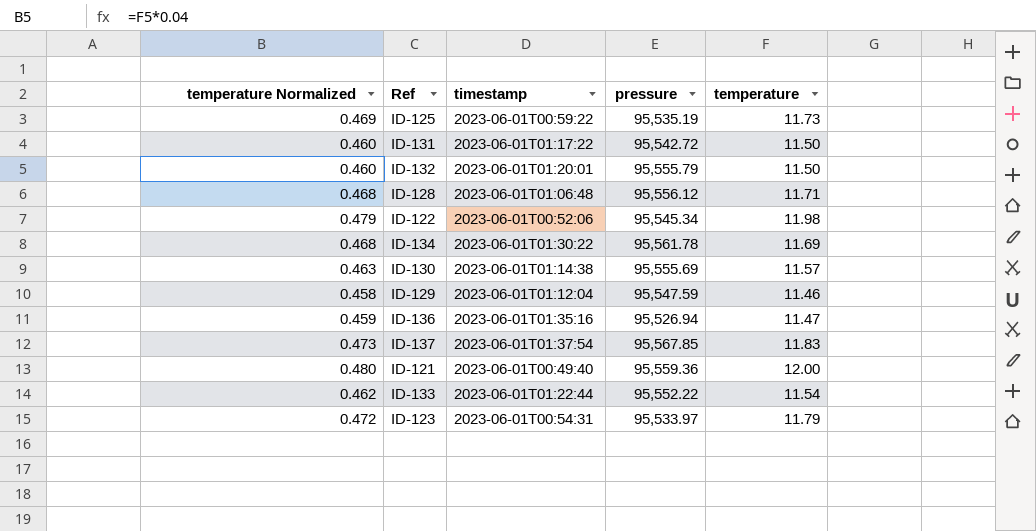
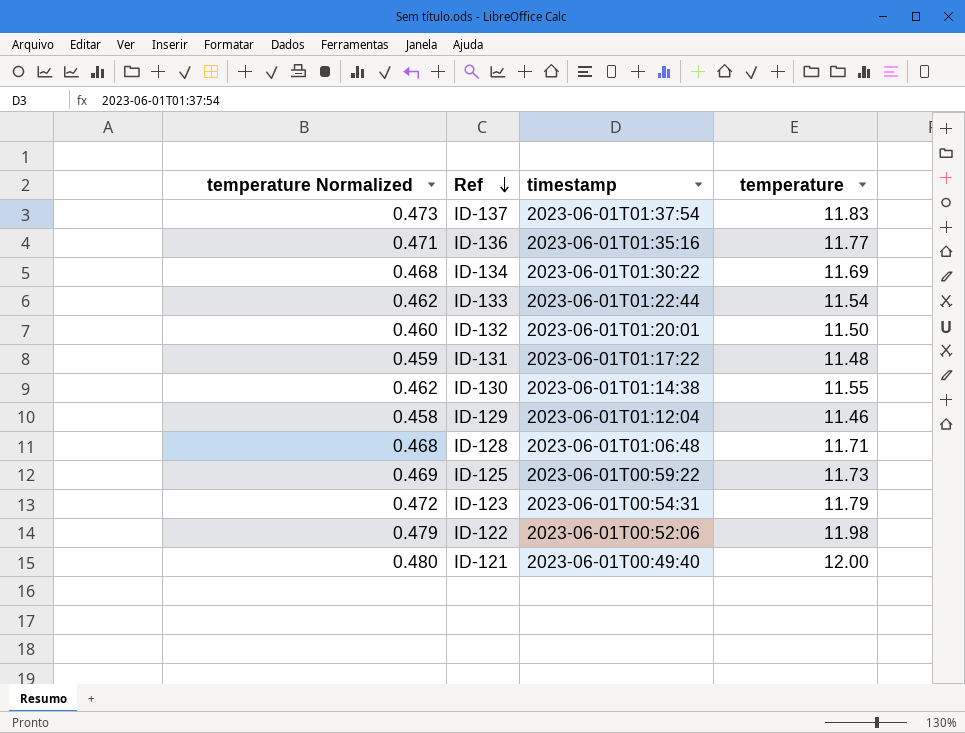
row order: none -> Ref descending
column pressure | position: 4 -> none
ID-136 | temperature Normalized: 0.459 -> 0.471
ID-136 | temperature: 11.47 -> 11.77
ID-131 | temperature Normalized: 0.460 -> 0.459
ID-131 | temperature: 11.50 -> 11.48
ID-130 | temperature Normalized: 0.463 -> 0.462
ID-130 | temperature: 11.57 -> 11.55

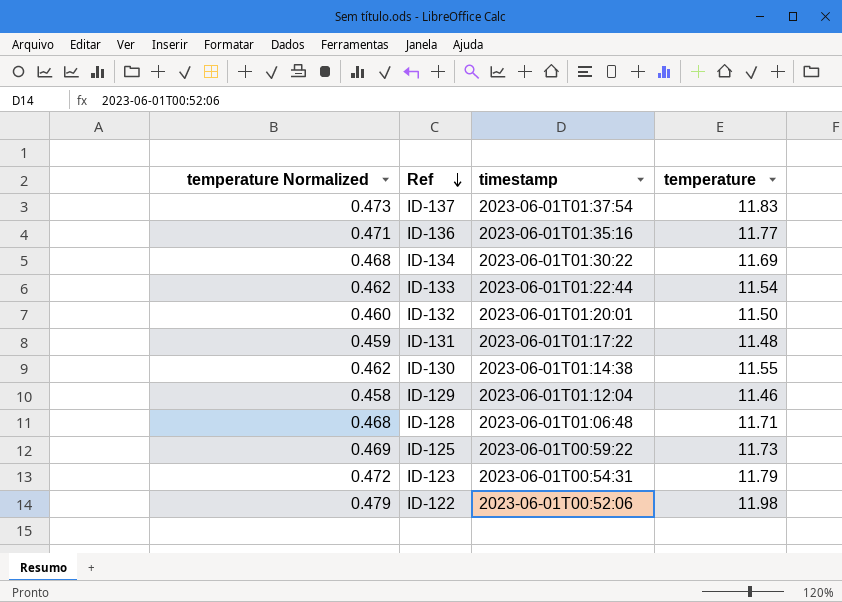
row ID-121: 0.480 | 2023-06-01T00:49:40 | 12.00 -> none

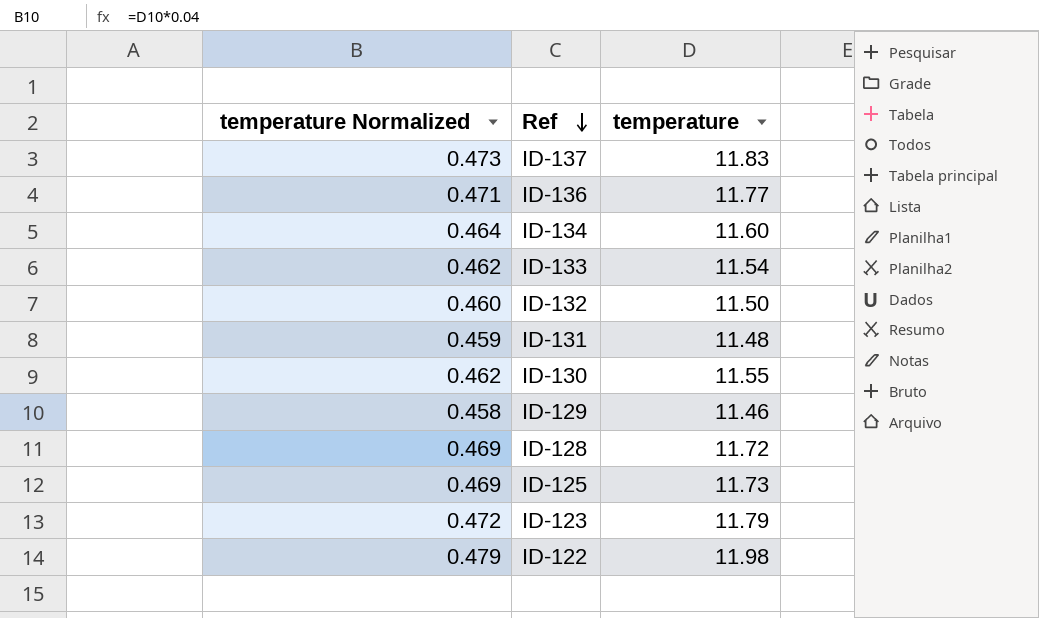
column timestamp | position: 3 -> none
ID-134 | temperature Normalized: 0.468 -> 0.464
ID-134 | temperature: 11.69 -> 11.60
ID-128 | temperature Normalized: 0.468 -> 0.469
ID-128 | temperature: 11.71 -> 11.72

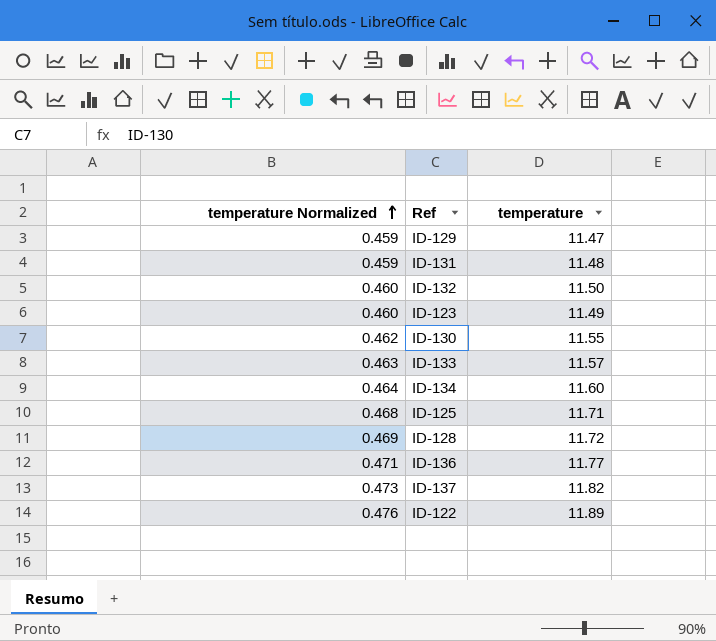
row order: Ref descending -> temperature Normalized ascending
ID-129 | temperature Normalized: 0.458 -> 0.459
ID-129 | temperature: 11.46 -> 11.47
ID-123 | temperature Normalized: 0.472 -> 0.460
ID-123 | temperature: 11.79 -> 11.49
ID-133 | temperature Normalized: 0.462 -> 0.463
ID-133 | temperature: 11.54 -> 11.57
ID-125 | temperature Normalized: 0.469 -> 0.468
ID-125 | temperature: 11.73 -> 11.71
ID-137 | temperature: 11.83 -> 11.82
ID-122 | temperature Normalized: 0.479 -> 0.476
ID-122 | temperature: 11.98 -> 11.89

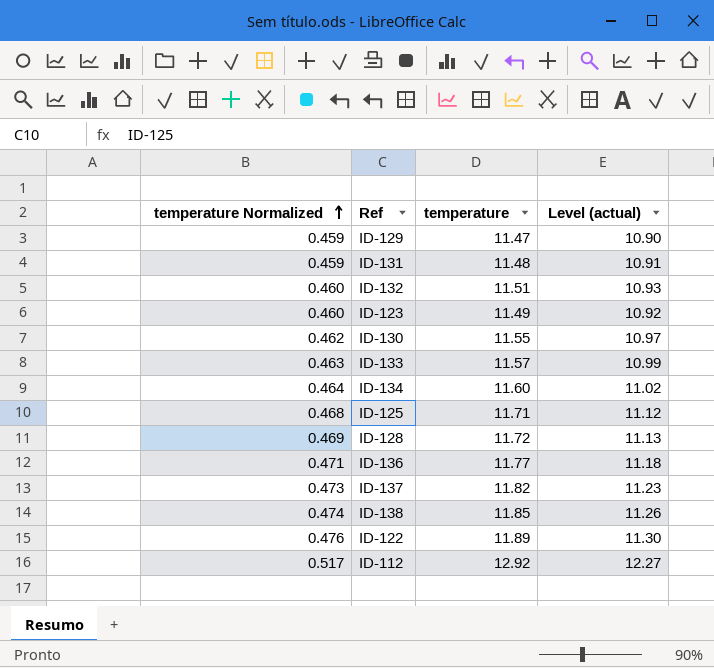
column Level (actual) | formula: none -> [temperature] * 0.95
ID-132 | temperature: 11.50 -> 11.51
row ID-138: none -> 0.474 | 11.85 | 11.26
row ID-112: none -> 0.517 | 12.92 | 12.27

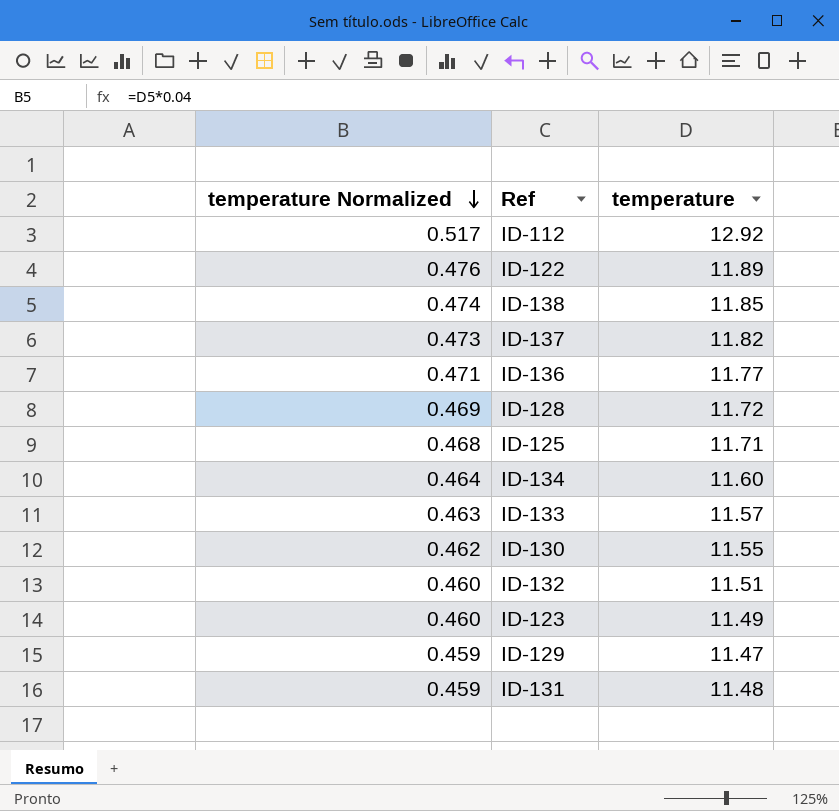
row order: temperature Normalized ascending -> temperature Normalized descending
column Level (actual) | formula: [temperature] * 0.95 -> none

